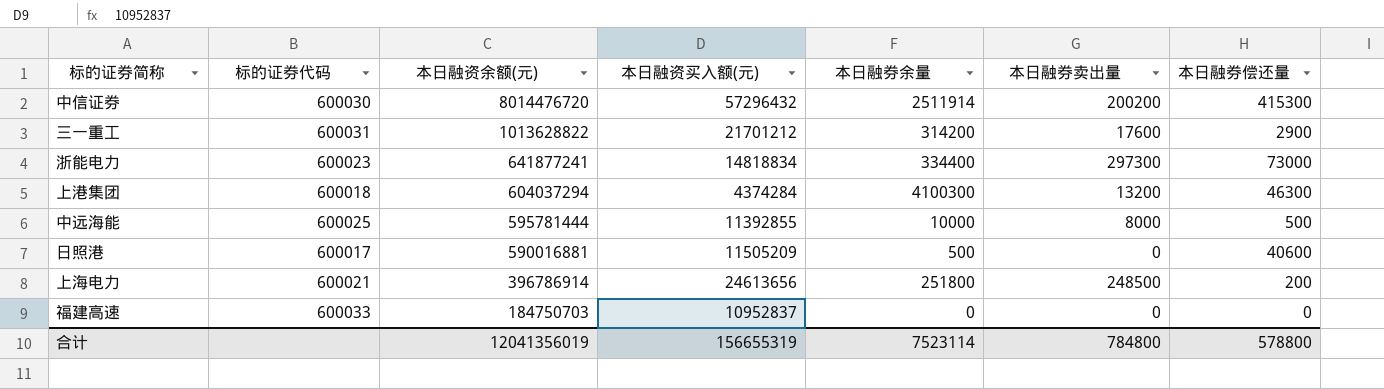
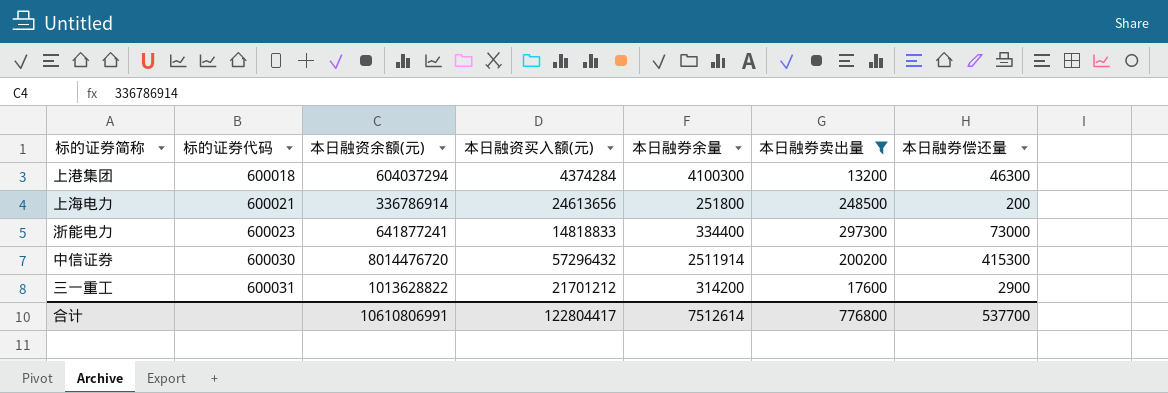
filter: none -> 本日融券卖出量 >= 13200
row order: 本日融资余额(元) descending -> 标的证券代码 ascending
上海电力 | 本日融资余额(元): 396786914 -> 336786914
浙能电力 | 本日融资买入额(元): 14818834 -> 14818833
合计 | 本日融资余额(元): 12041356019 -> 10610806991
合计 | 本日融资买入额(元): 156655319 -> 122804417
合计 | 本日融券余量: 7523114 -> 7512614
合计 | 本日融券卖出量: 784800 -> 776800
合计 | 本日融券偿还量: 578800 -> 537700

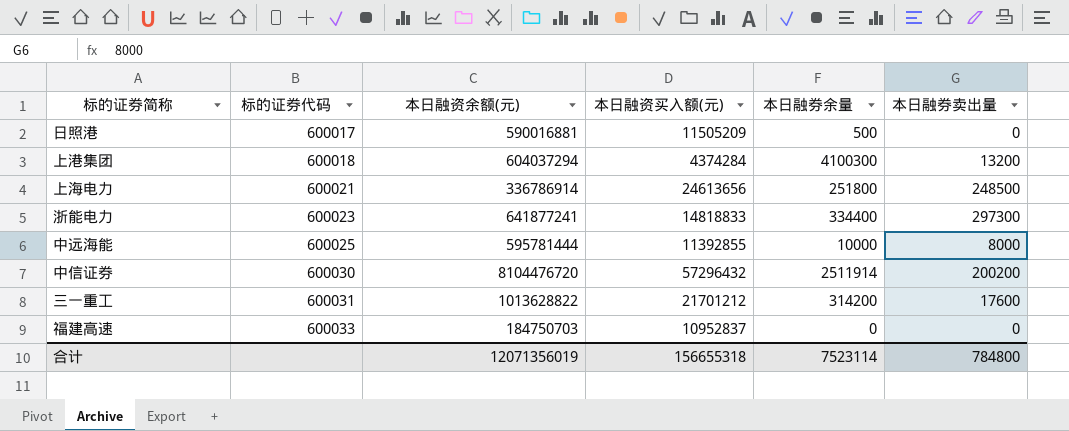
filter: 本日融券卖出量 >= 13200 -> none
column 本日融券偿还量 | position: 7 -> none
中信证券 | 本日融资余额(元): 8014476720 -> 8104476720
合计 | 本日融资余额(元): 10610806991 -> 12071356019
合计 | 本日融资买入额(元): 122804417 -> 156655318
合计 | 本日融券余量: 7512614 -> 7523114
合计 | 本日融券卖出量: 776800 -> 784800

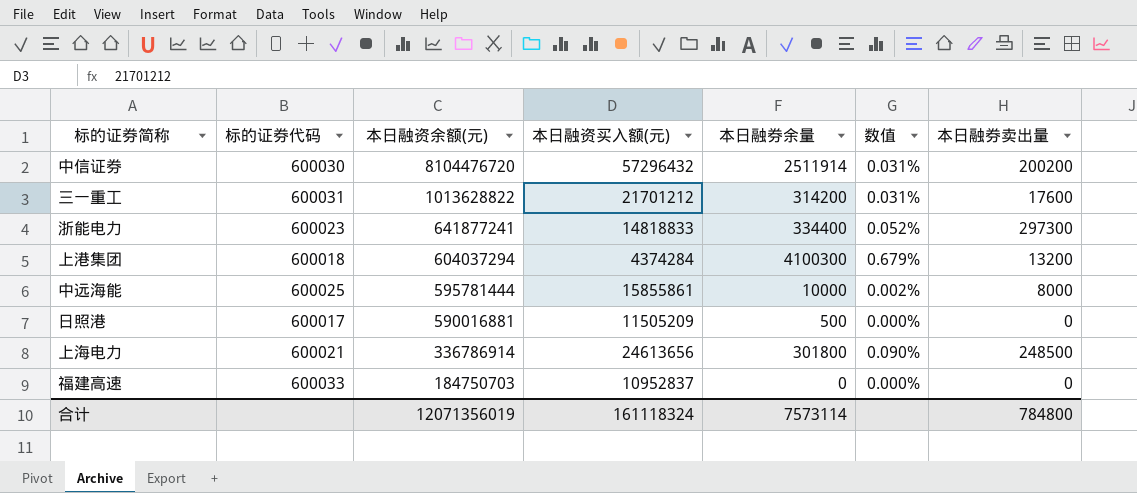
row order: 标的证券代码 ascending -> 本日融资余额(元) descending
column 数值 | formula: none -> [本日融券余量] / [本日融资余额(元)]
中远海能 | 本日融资买入额(元): 11392855 -> 15855861
上海电力 | 本日融券余量: 251800 -> 301800
合计 | 本日融资买入额(元): 156655318 -> 161118324
合计 | 本日融券余量: 7523114 -> 7573114

